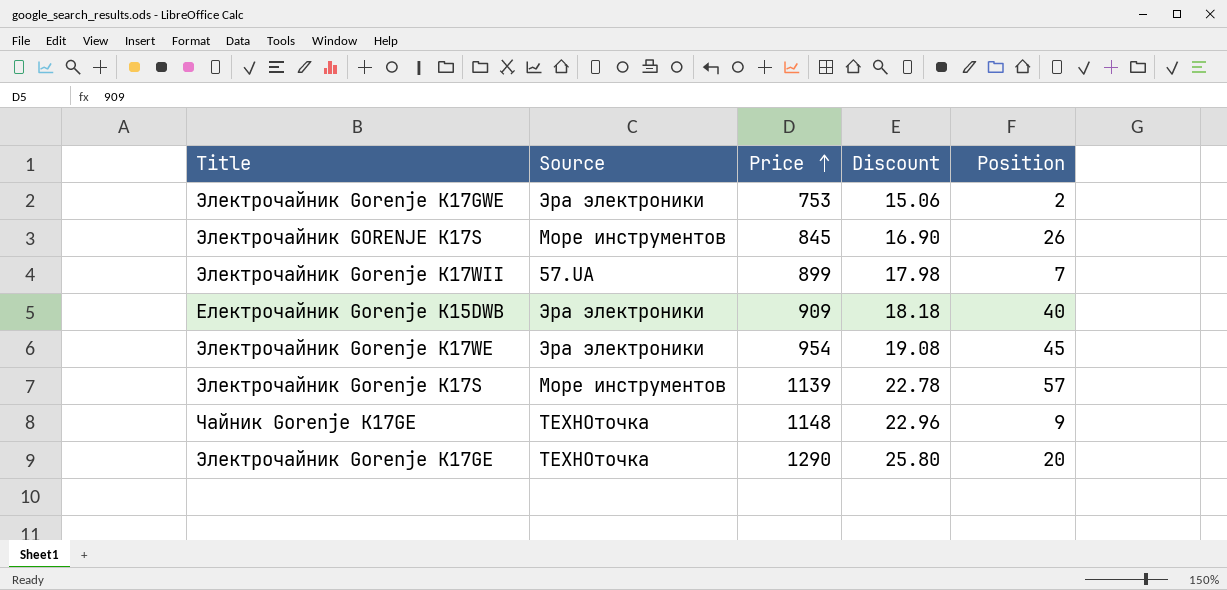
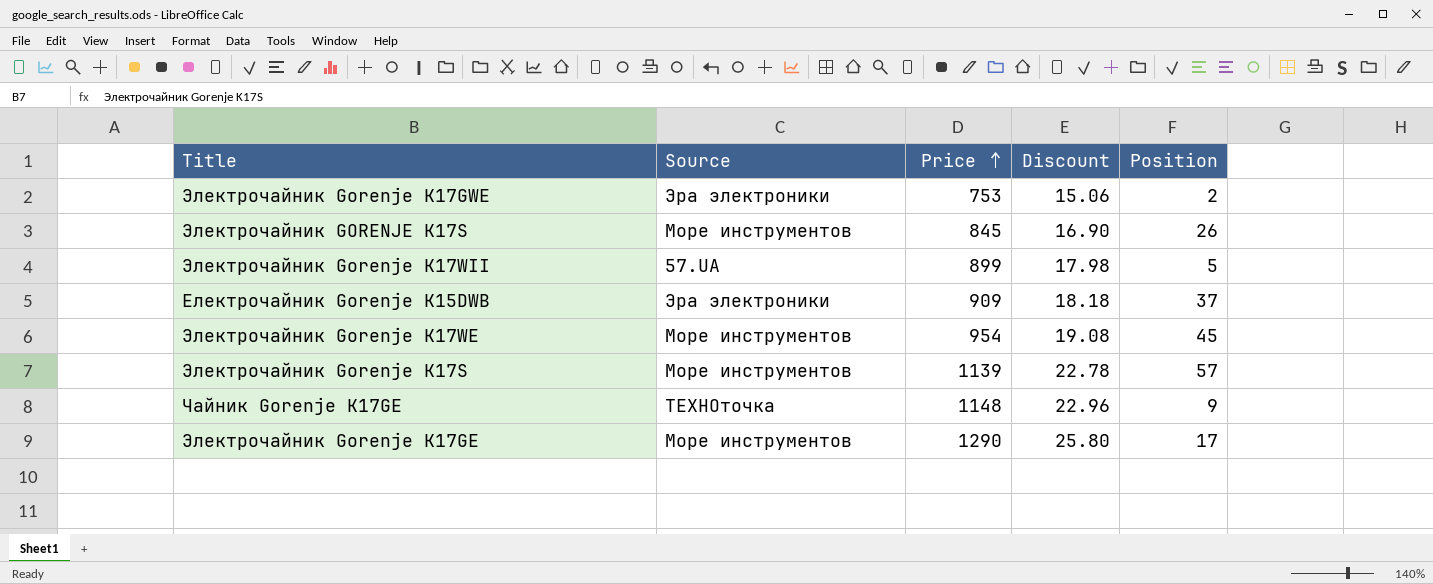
Электрочайник Gorenje K17WII | Position: 7 -> 5
Електрочайник Gorenje K15DWB | Position: 40 -> 37
Электрочайник Gorenje K17WE | Source: Эра электроники -> Море инструментов
Электрочайник Gorenje K17GE | Source: ТЕХНОточка -> Море инструментов
Электрочайник Gorenje K17GE | Position: 20 -> 17

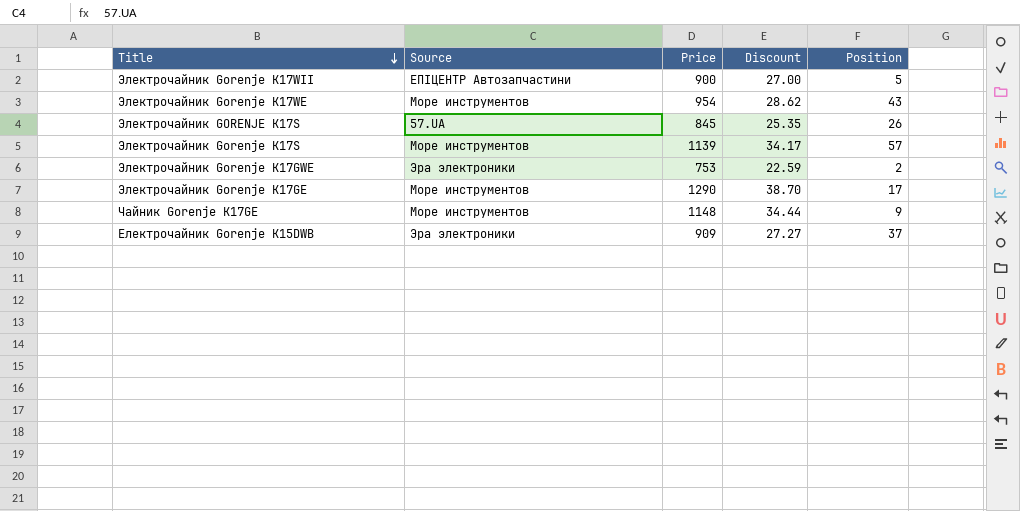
row order: Price ascending -> Title descending
column Discount | formula: [Price] * 0.02 -> [Price] * 0.03
Электрочайник Gorenje K17WII | Source: 57.UA -> ЕПІЦЕНТР Автозапчастини
Электрочайник Gorenje K17WII | Price: 899 -> 900
Электрочайник Gorenje K17WE | Position: 45 -> 43
Электрочайник GORENJE K17S | Source: Море инструментов -> 57.UA
Чайник Gorenje K17GE | Source: ТЕХНОточка -> Море инструментов

